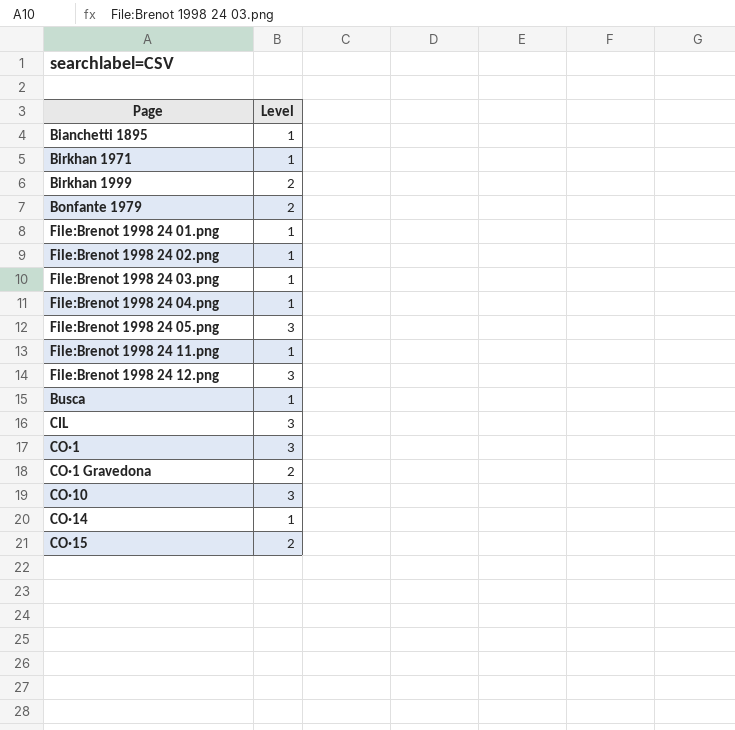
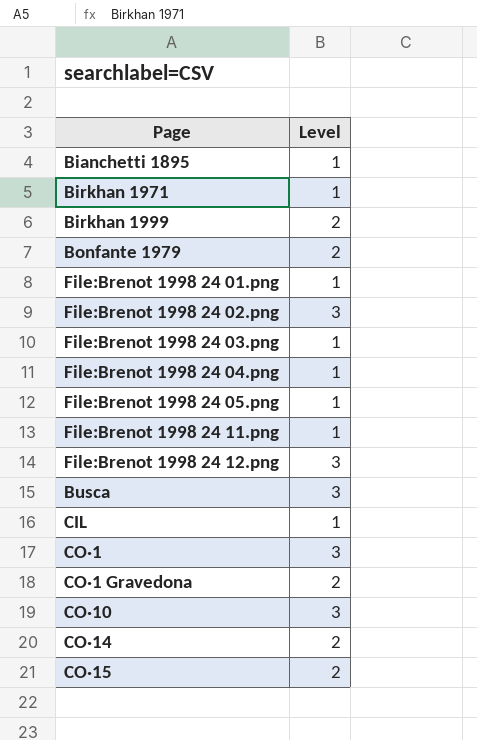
File:Brenot 1998 24 02.png | Level: 1 -> 3
File:Brenot 1998 24 05.png | Level: 3 -> 1
Busca | Level: 1 -> 3
CIL | Level: 3 -> 1
CO·14 | Level: 1 -> 2

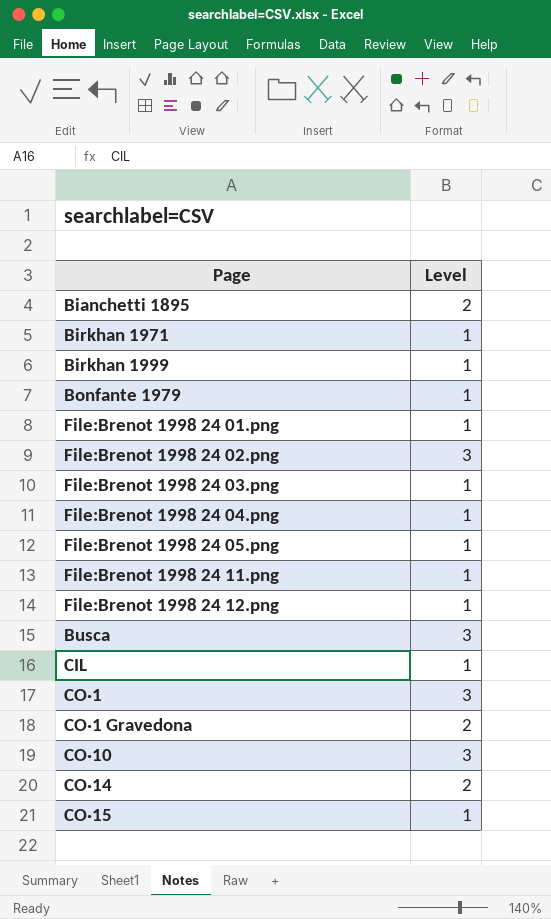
Bianchetti 1895 | Level: 1 -> 2
Birkhan 1999 | Level: 2 -> 1
Bonfante 1979 | Level: 2 -> 1
File:Brenot 1998 24 12.png | Level: 3 -> 1
CO·15 | Level: 2 -> 1

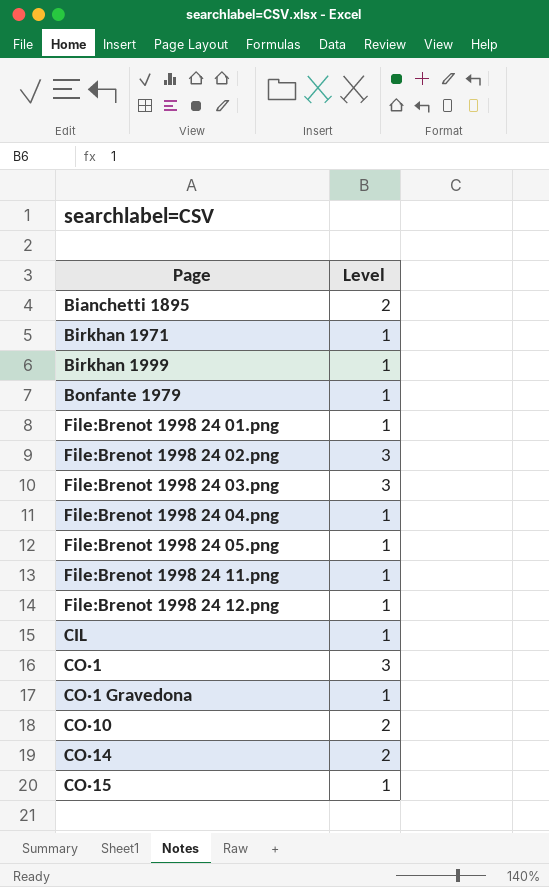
row Busca: 3 -> none
File:Brenot 1998 24 03.png | Level: 1 -> 3
CO·1 Gravedona | Level: 2 -> 1
CO·10 | Level: 3 -> 2

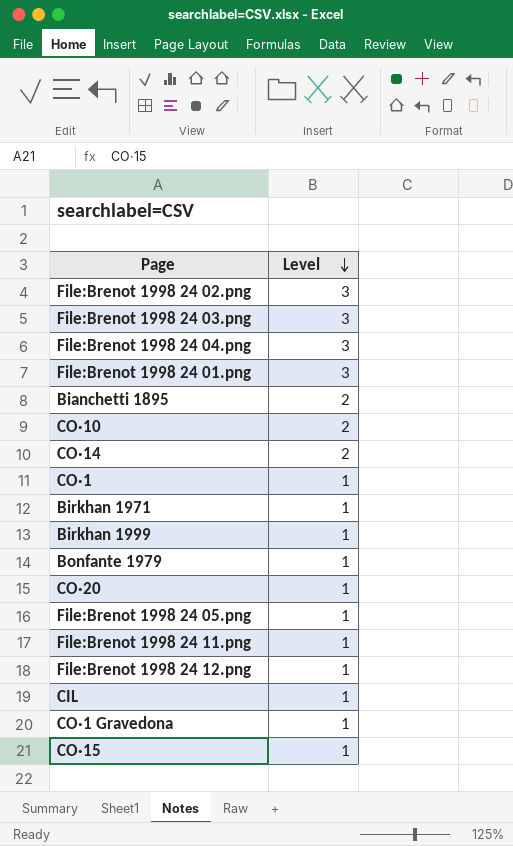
row order: none -> Level descending
File:Brenot 1998 24 04.png | Level: 1 -> 3
File:Brenot 1998 24 01.png | Level: 1 -> 3
CO·1 | Level: 3 -> 1
row CO·20: none -> 1

